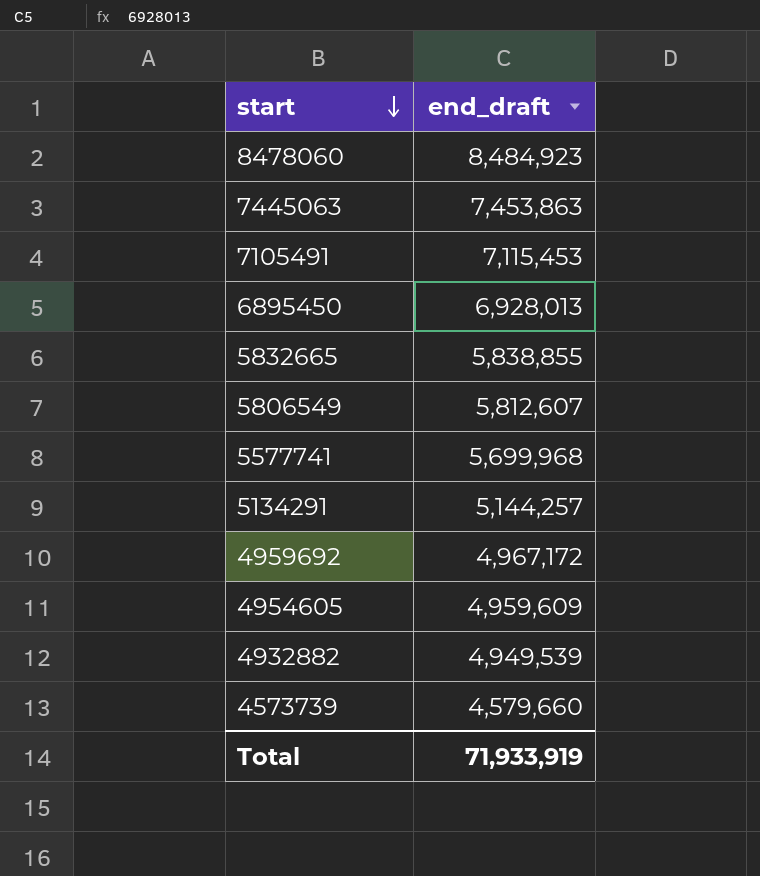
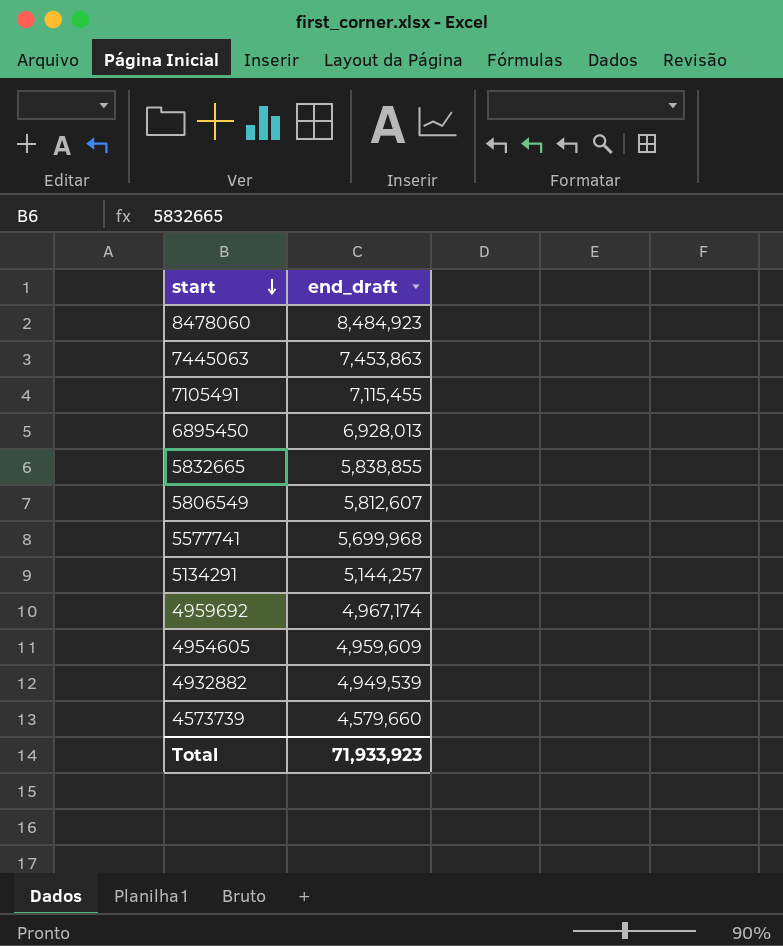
7105491 | end_draft: 7,115,453 -> 7,115,455
4959692 | end_draft: 4,967,172 -> 4,967,174
Total | end_draft: 71,933,919 -> 71,933,923

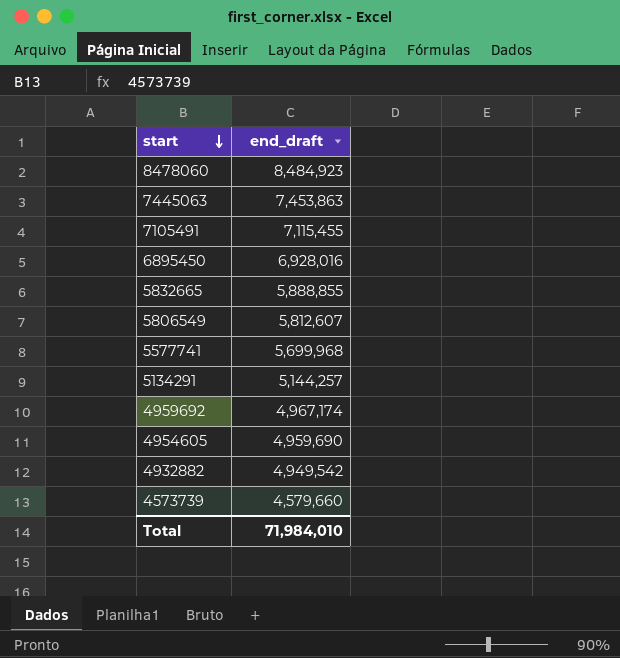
6895450 | end_draft: 6,928,013 -> 6,928,016
5832665 | end_draft: 5,838,855 -> 5,888,855
4954605 | end_draft: 4,959,609 -> 4,959,690
4932882 | end_draft: 4,949,539 -> 4,949,542
Total | end_draft: 71,933,923 -> 71,984,010

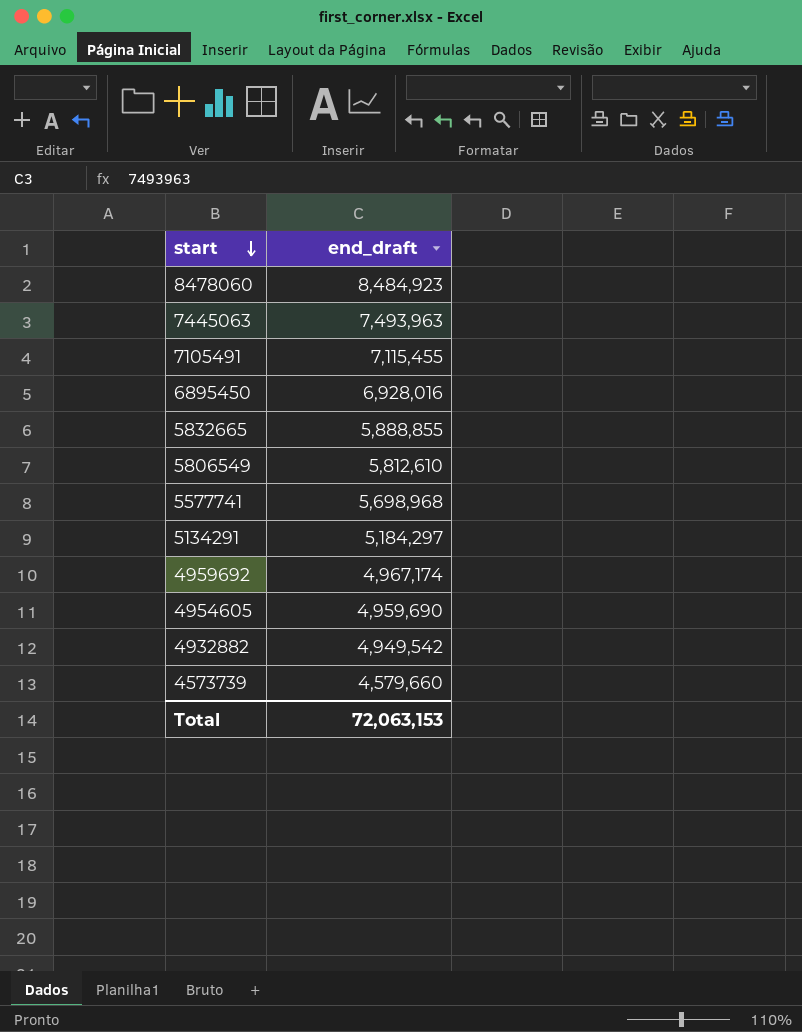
7445063 | end_draft: 7,453,863 -> 7,493,963
5806549 | end_draft: 5,812,607 -> 5,812,610
5577741 | end_draft: 5,699,968 -> 5,698,968
5134291 | end_draft: 5,144,257 -> 5,184,297
Total | end_draft: 71,984,010 -> 72,063,153

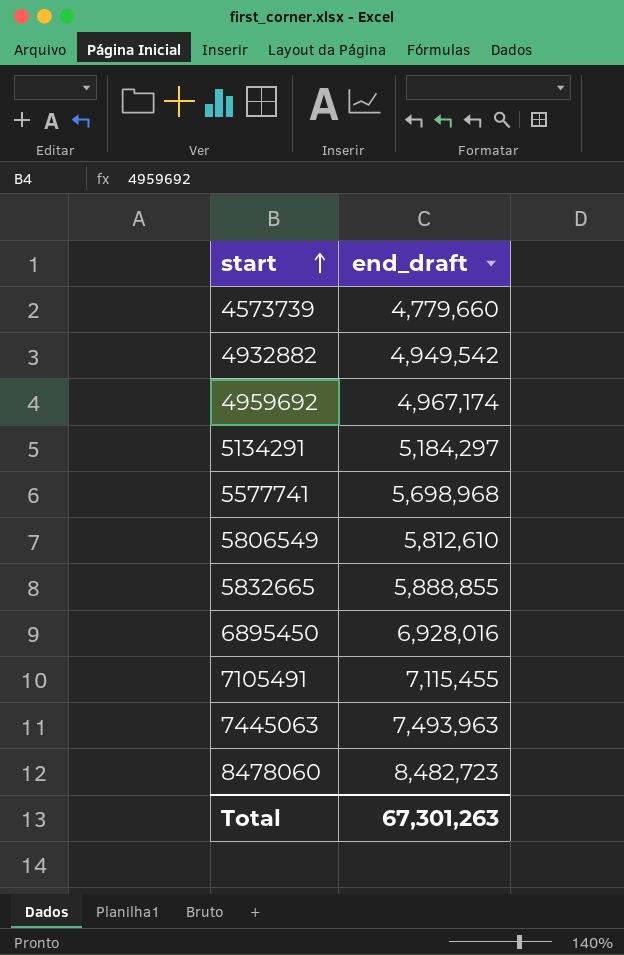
row order: start descending -> start ascending
row 4954605: 4,959,690 -> none
4573739 | end_draft: 4,579,660 -> 4,779,660
8478060 | end_draft: 8,484,923 -> 8,482,723
Total | end_draft: 72,063,153 -> 67,301,263

